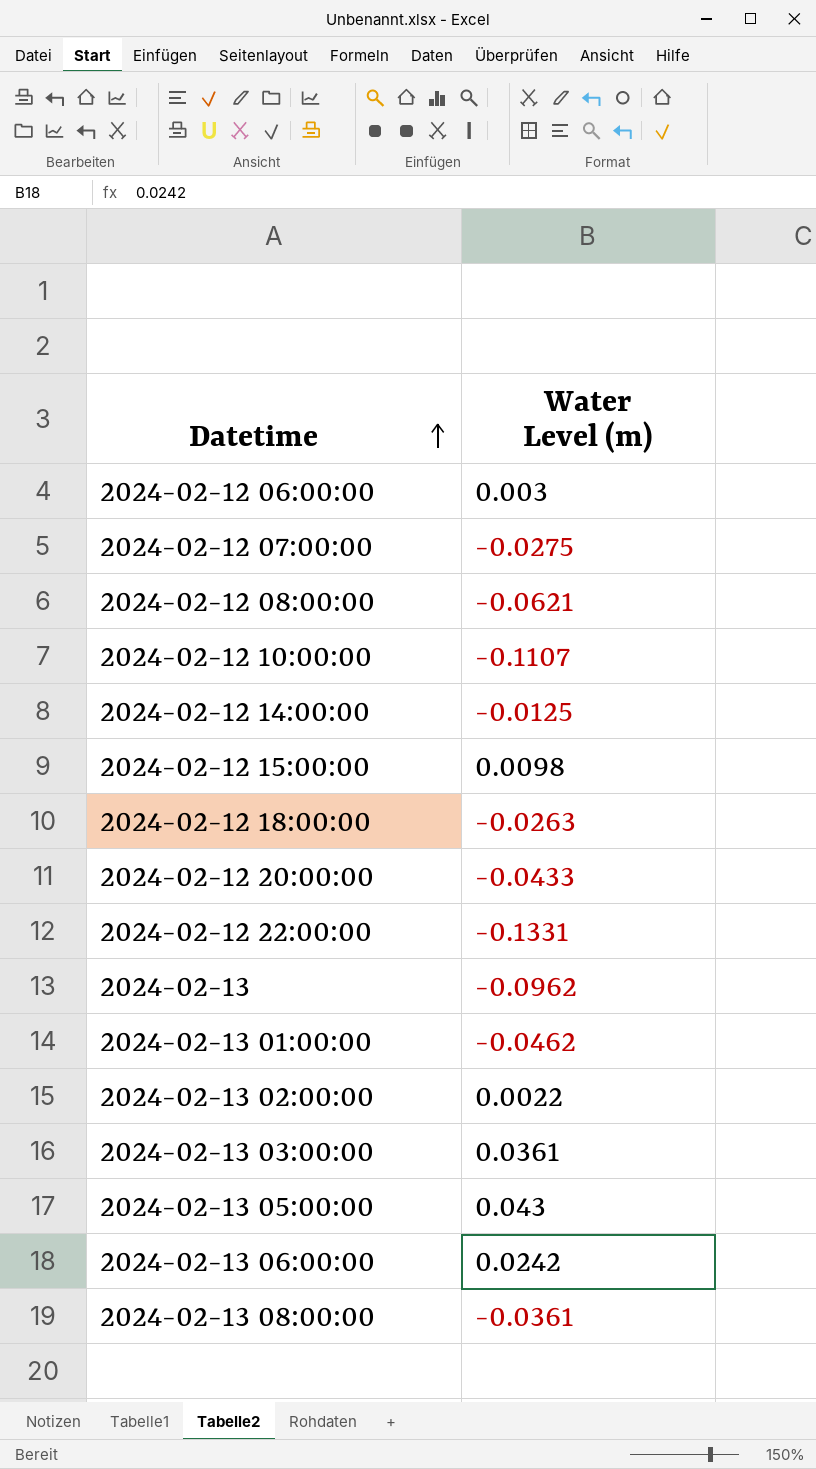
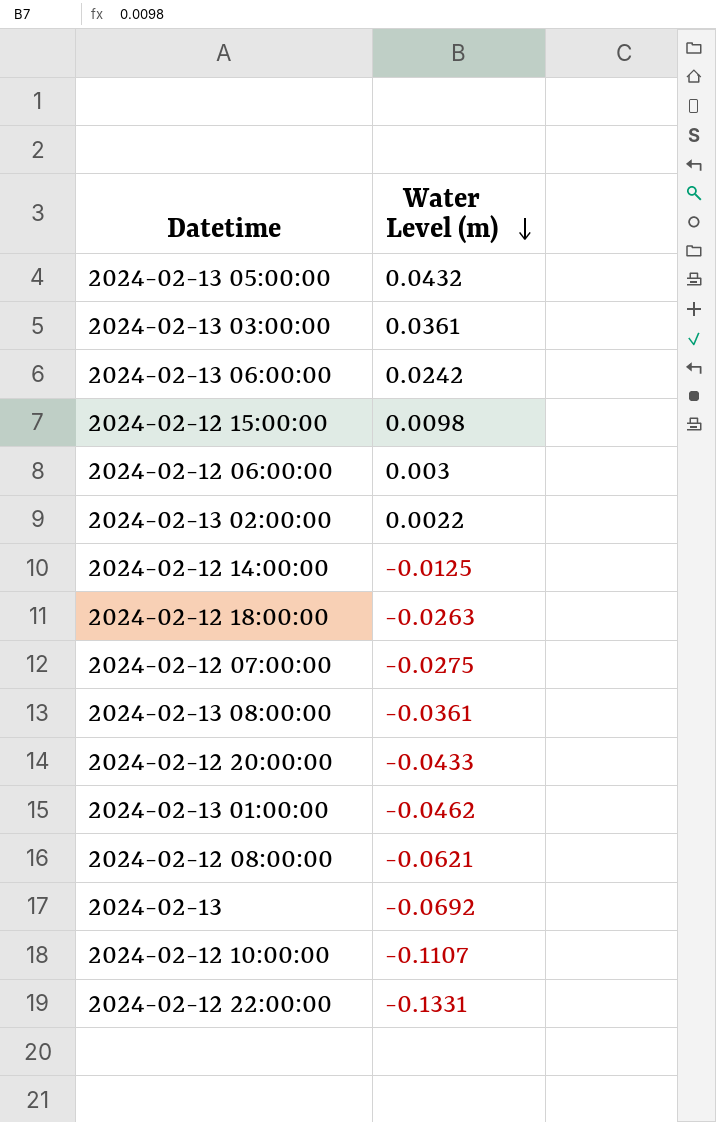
row order: Datetime ascending -> Water Level (m) descending
2024-02-13 05:00:00 | Water Level (m): 0.043 -> 0.0432
2024-02-13 | Water Level (m): -0.0962 -> -0.0692

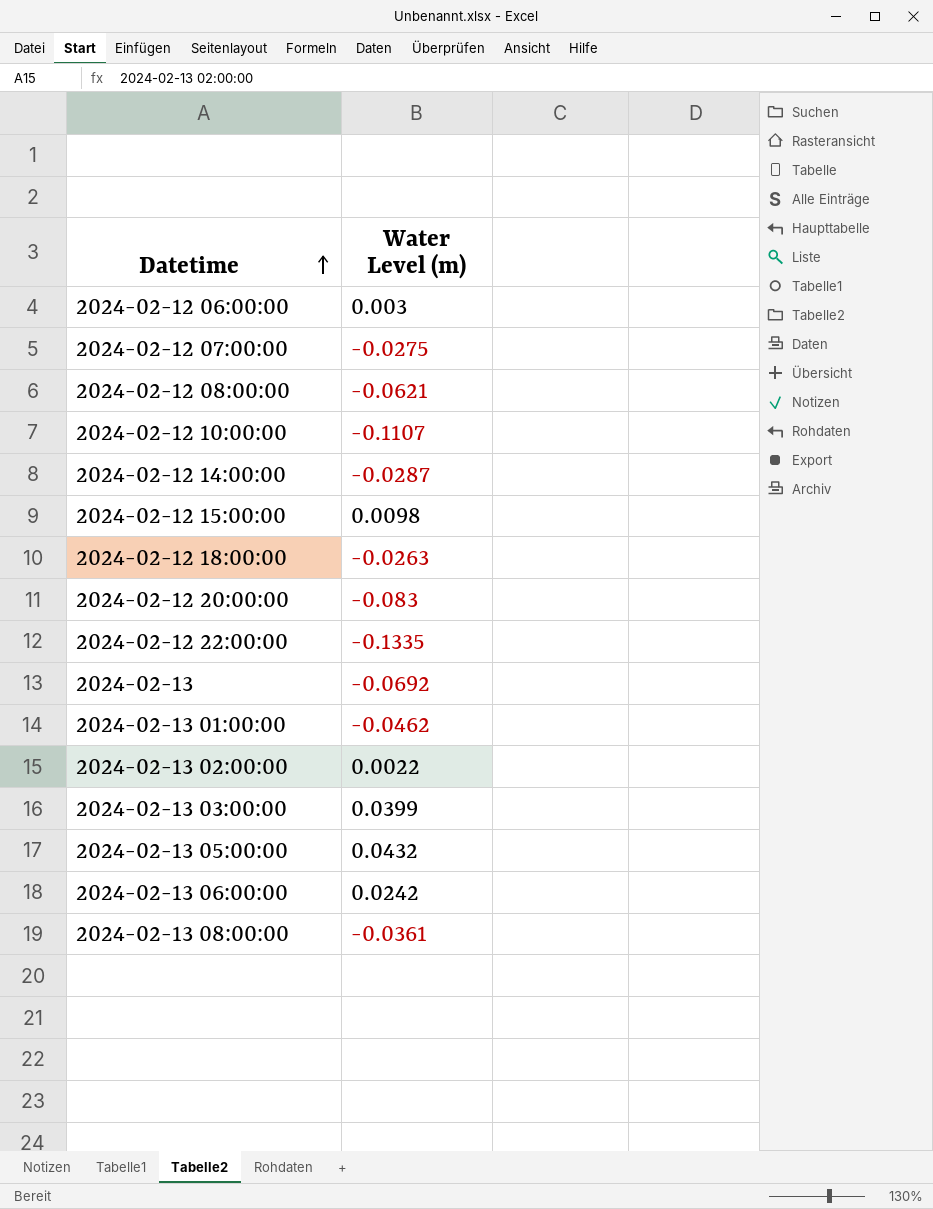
row order: Water Level (m) descending -> Datetime ascending
2024-02-12 14:00:00 | Water Level (m): -0.0125 -> -0.0287
2024-02-12 20:00:00 | Water Level (m): -0.0433 -> -0.083
2024-02-12 22:00:00 | Water Level (m): -0.1331 -> -0.1335
2024-02-13 03:00:00 | Water Level (m): 0.0361 -> 0.0399

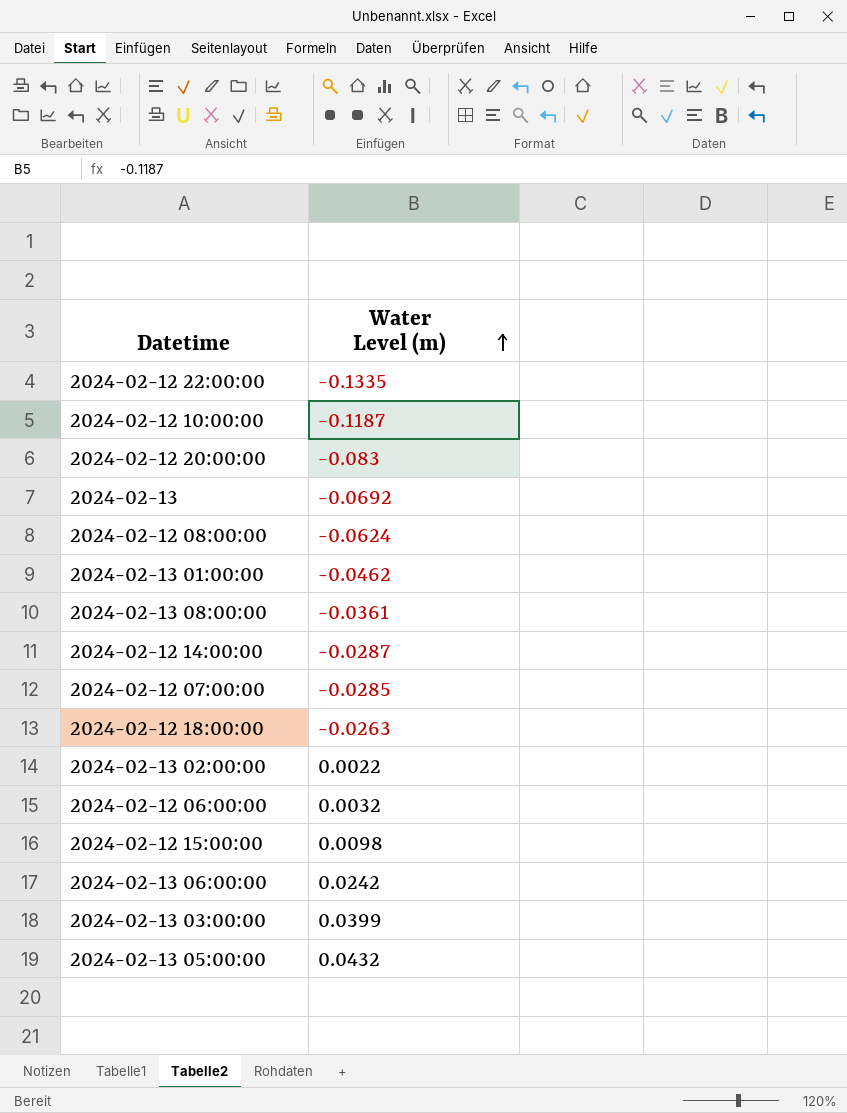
row order: Datetime ascending -> Water Level (m) ascending
2024-02-12 10:00:00 | Water Level (m): -0.1107 -> -0.1187
2024-02-12 08:00:00 | Water Level (m): -0.0621 -> -0.0624
2024-02-12 07:00:00 | Water Level (m): -0.0275 -> -0.0285
2024-02-12 06:00:00 | Water Level (m): 0.003 -> 0.0032

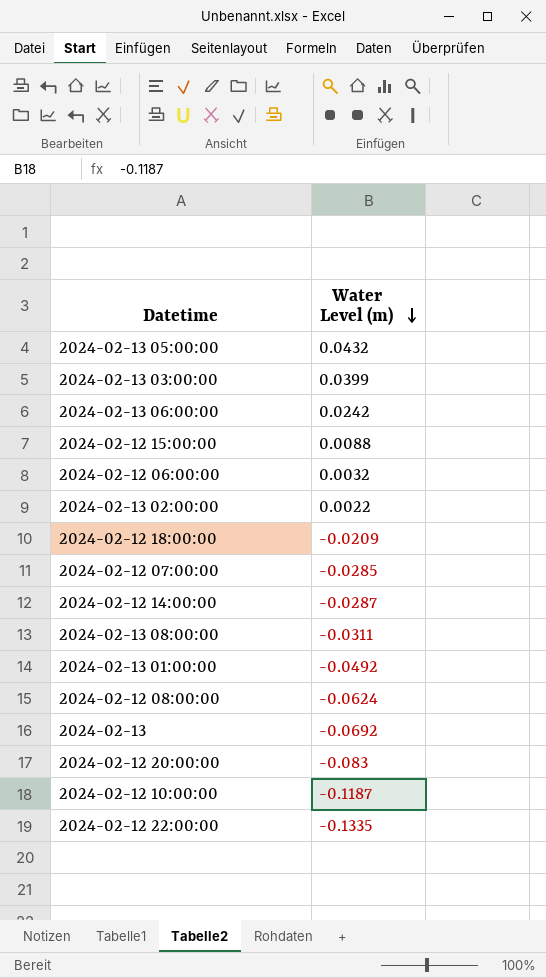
row order: Water Level (m) ascending -> Water Level (m) descending
2024-02-12 15:00:00 | Water Level (m): 0.0098 -> 0.0088
2024-02-12 18:00:00 | Water Level (m): -0.0263 -> -0.0209
2024-02-13 08:00:00 | Water Level (m): -0.0361 -> -0.0311
2024-02-13 01:00:00 | Water Level (m): -0.0462 -> -0.0492

